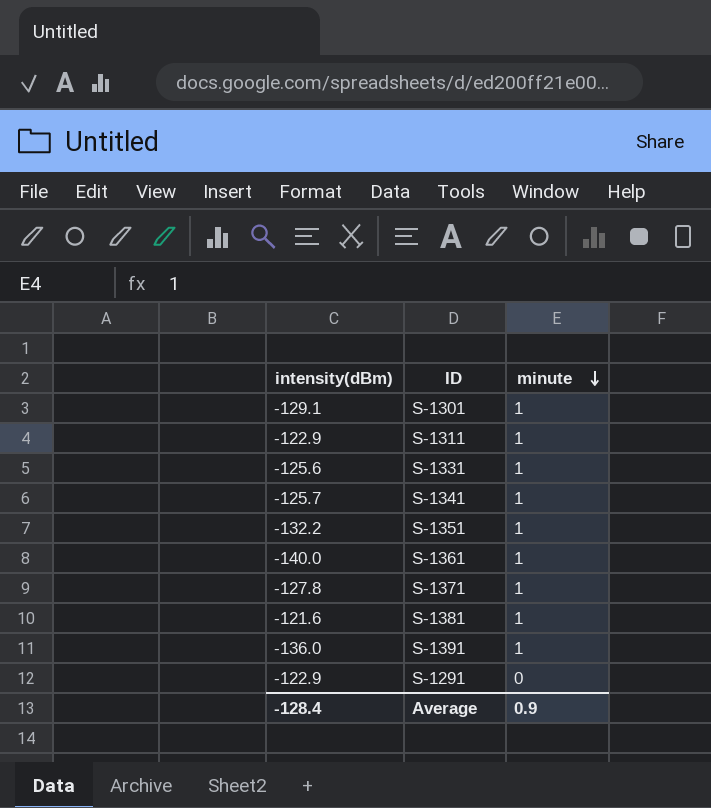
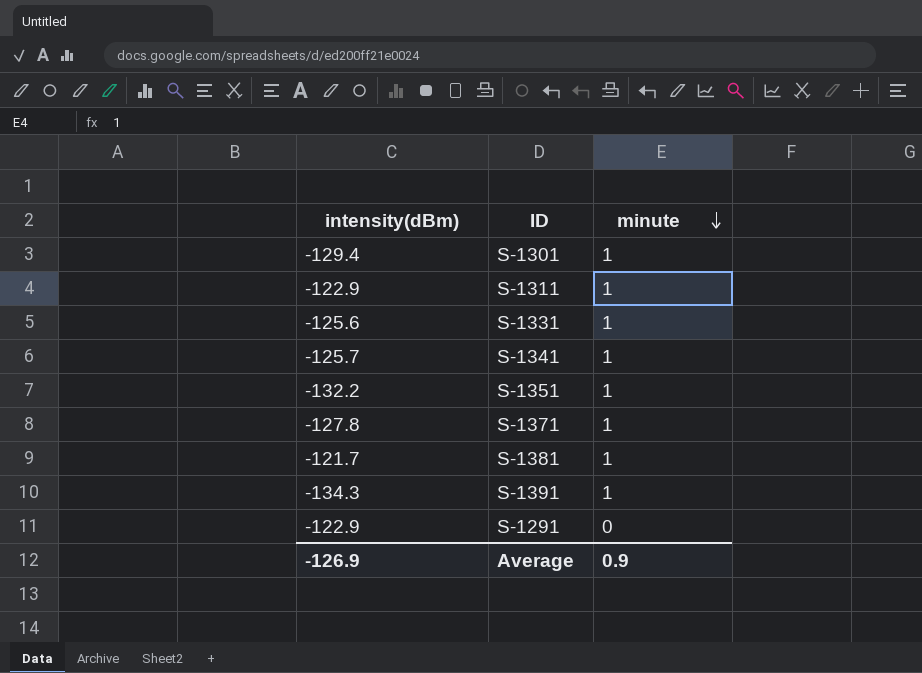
row S-1361: -140.0 | 1 -> none
S-1301 | intensity(dBm): -129.1 -> -129.4
S-1381 | intensity(dBm): -121.6 -> -121.7
S-1391 | intensity(dBm): -136.0 -> -134.3
Average | intensity(dBm): -128.4 -> -126.9

